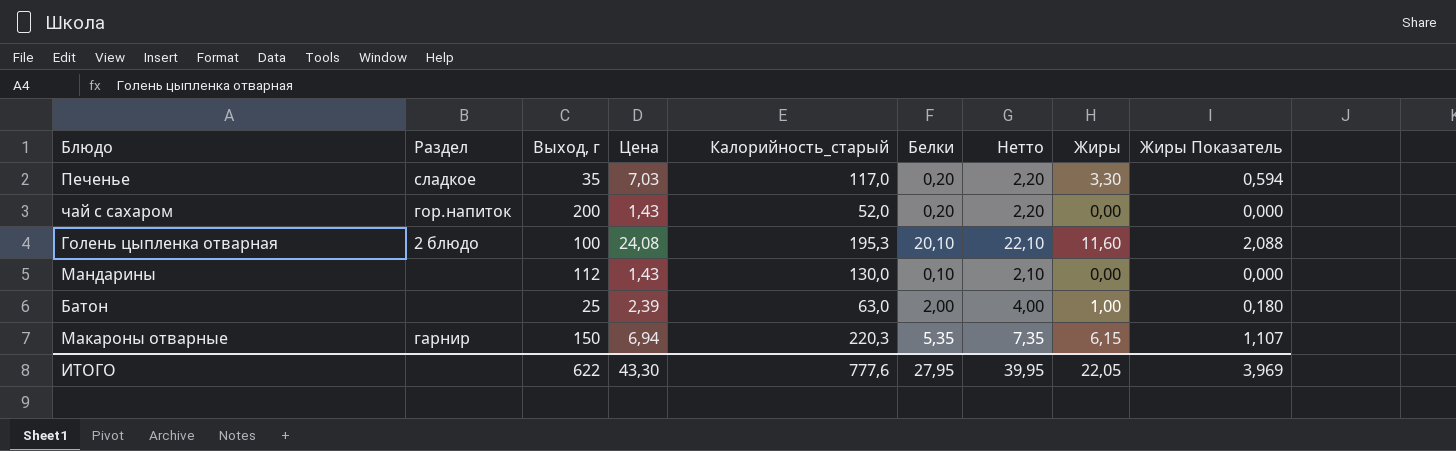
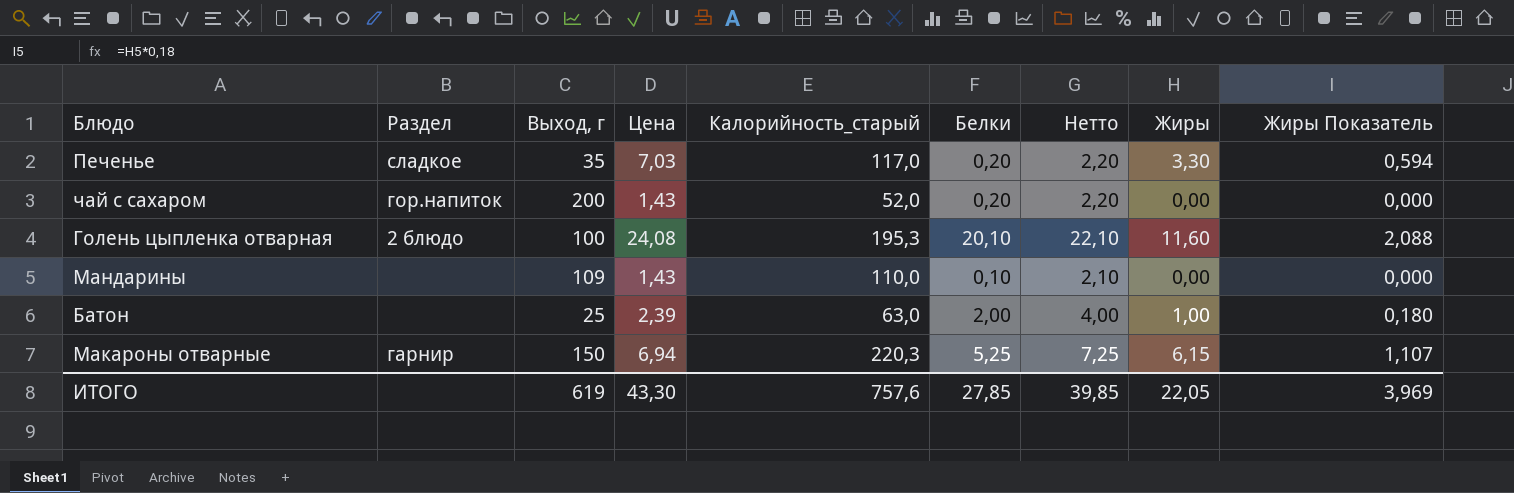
Мандарины | Выход, г: 112 -> 109
Мандарины | Калорийность_старый: 130,0 -> 110,0
Макароны отварные | Белки: 5,35 -> 5,25
Макароны отварные | Нетто: 7,35 -> 7,25
ИТОГО | Выход, г: 622 -> 619
ИТОГО | Калорийность_старый: 777,6 -> 757,6
ИТОГО | Белки: 27,95 -> 27,85
ИТОГО | Нетто: 39,95 -> 39,85

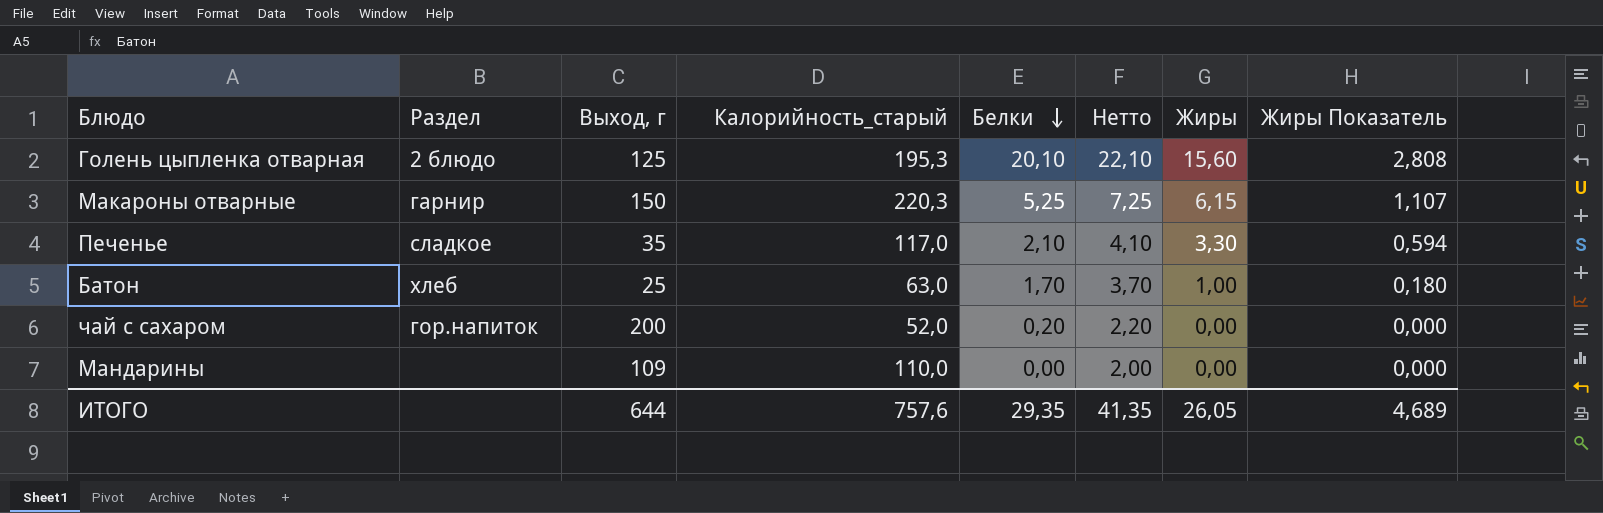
row order: none -> Белки descending
column Цена | position: 4 -> none
Голень цыпленка отварная | Выход, г: 100 -> 125
Голень цыпленка отварная | Жиры: 11,60 -> 15,60
Голень цыпленка отварная | Жиры Показатель: 2,088 -> 2,808
Печенье | Белки: 0,20 -> 2,10
Печенье | Нетто: 2,20 -> 4,10
Батон | Раздел: none -> хлеб
Батон | Белки: 2,00 -> 1,70
Батон | Нетто: 4,00 -> 3,70
Мандарины | Белки: 0,10 -> 0,00
Мандарины | Нетто: 2,10 -> 2,00
ИТОГО | Выход, г: 619 -> 644
ИТОГО | Белки: 27,85 -> 29,35
ИТОГО | Нетто: 39,85 -> 41,35
ИТОГО | Жиры: 22,05 -> 26,05
ИТОГО | Жиры Показатель: 3,969 -> 4,689

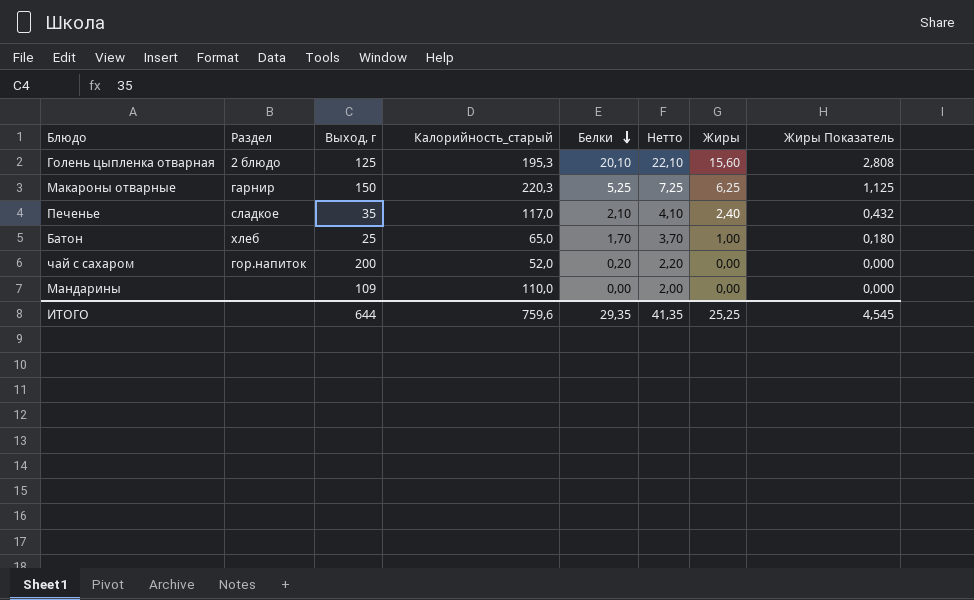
Макароны отварные | Жиры: 6,15 -> 6,25
Макароны отварные | Жиры Показатель: 1,107 -> 1,125
Печенье | Жиры: 3,30 -> 2,40
Печенье | Жиры Показатель: 0,594 -> 0,432
Батон | Калорийность_старый: 63,0 -> 65,0
ИТОГО | Калорийность_старый: 757,6 -> 759,6
ИТОГО | Жиры: 26,05 -> 25,25
ИТОГО | Жиры Показатель: 4,689 -> 4,545

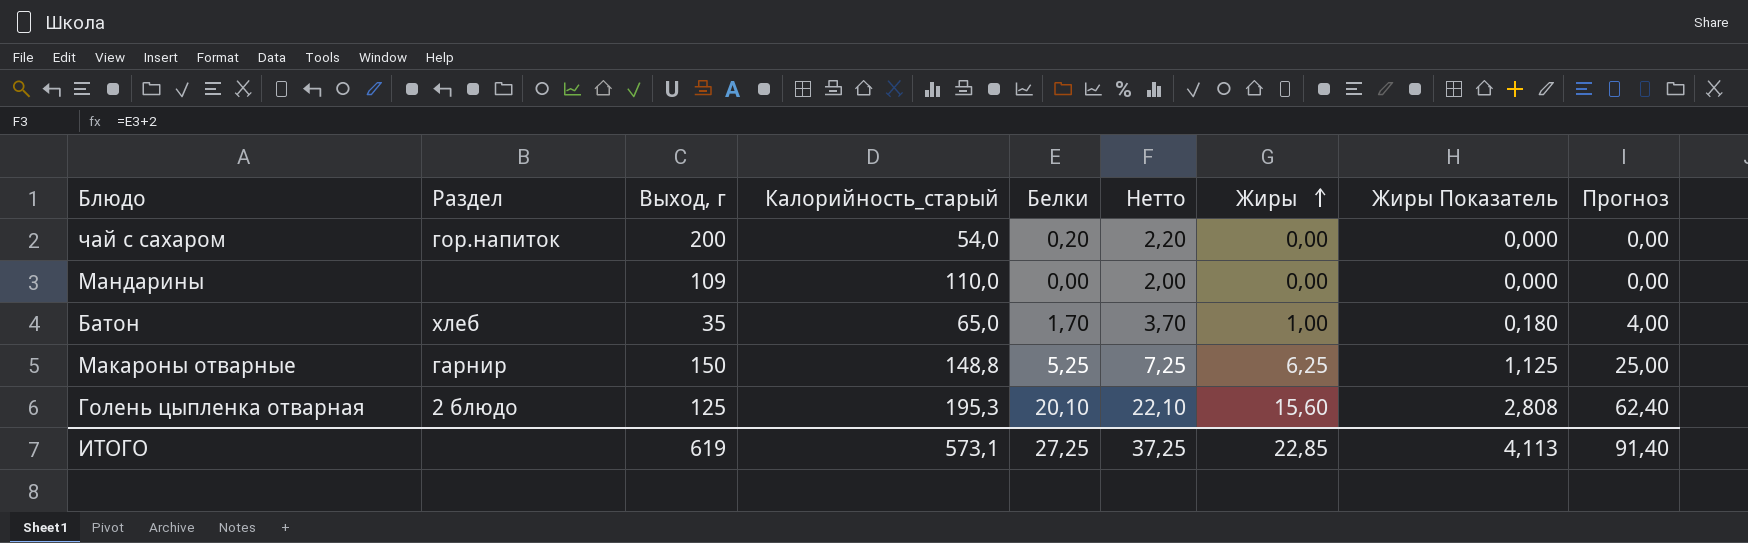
row order: Белки descending -> Жиры ascending
column Прогноз | formula: none -> [Жиры] * 4
row Печенье: сладкое | 35 | 117,0 | 2,10 | 4,10 | 2,40 | 0,432 -> none
чай с сахаром | Калорийность_старый: 52,0 -> 54,0
Батон | Выход, г: 25 -> 35
Макароны отварные | Калорийность_старый: 220,3 -> 148,8
ИТОГО | Выход, г: 644 -> 619
ИТОГО | Калорийность_старый: 759,6 -> 573,1
ИТОГО | Белки: 29,35 -> 27,25
ИТОГО | Нетто: 41,35 -> 37,25
ИТОГО | Жиры: 25,25 -> 22,85
ИТОГО | Жиры Показатель: 4,545 -> 4,113

